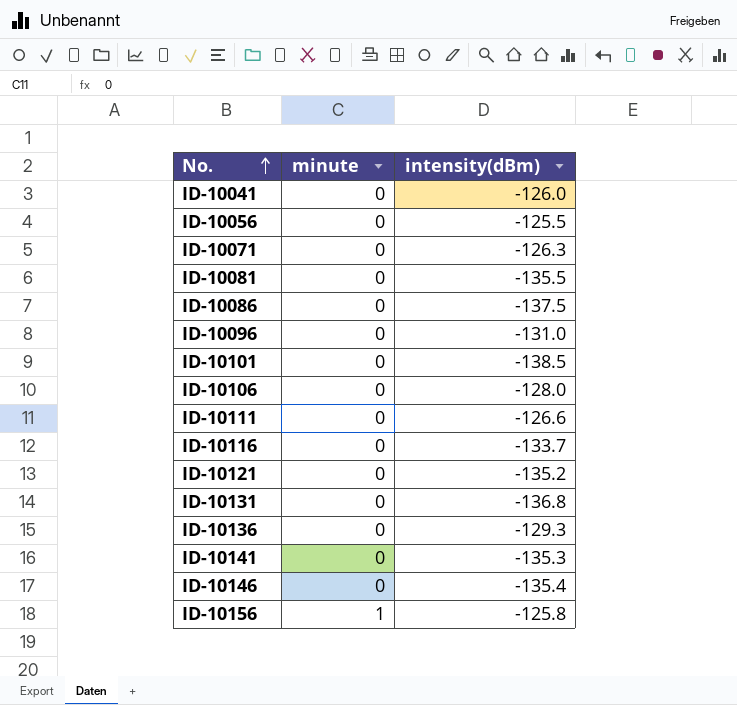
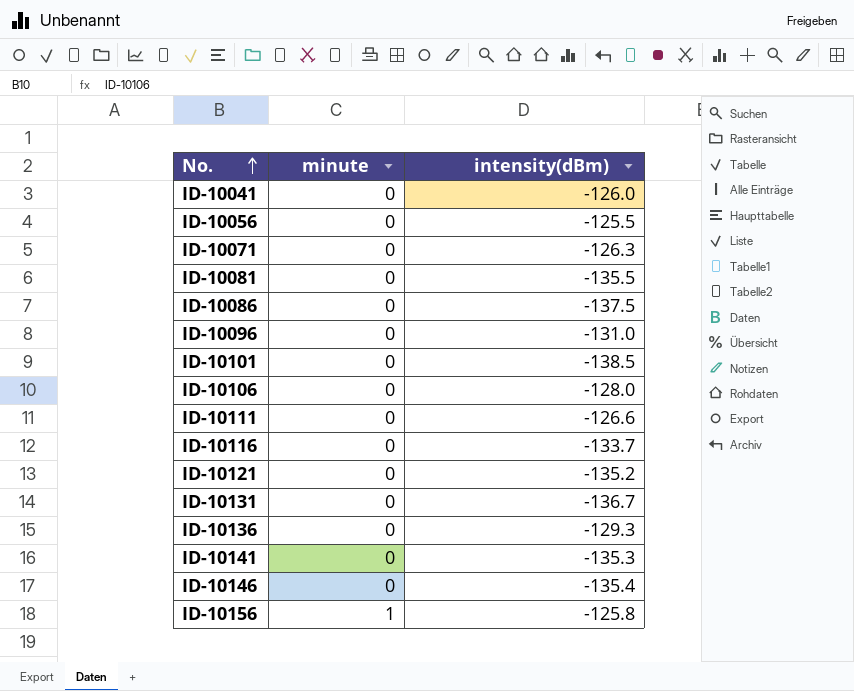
ID-10131 | intensity(dBm): -136.8 -> -136.7

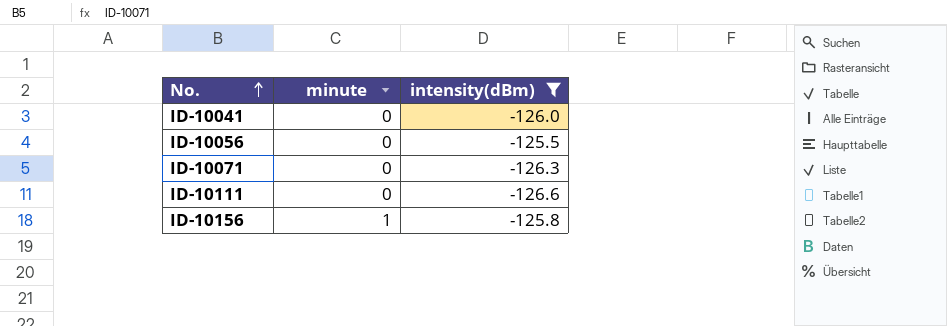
filter: none -> intensity(dBm) >= -126.6

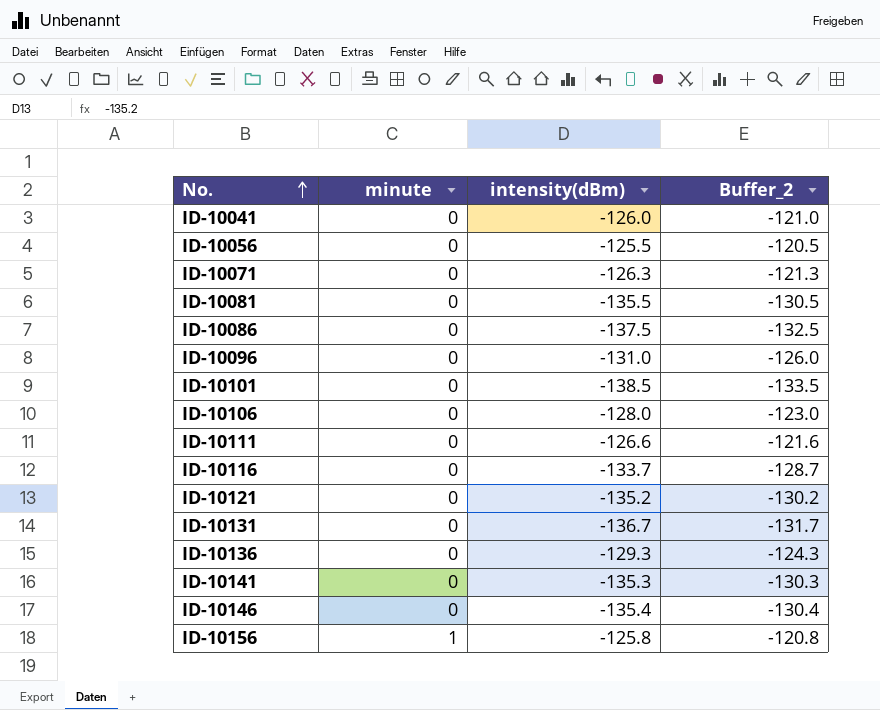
filter: intensity(dBm) >= -126.6 -> none
column Buffer_2 | formula: none -> [intensity(dBm)] + 5

